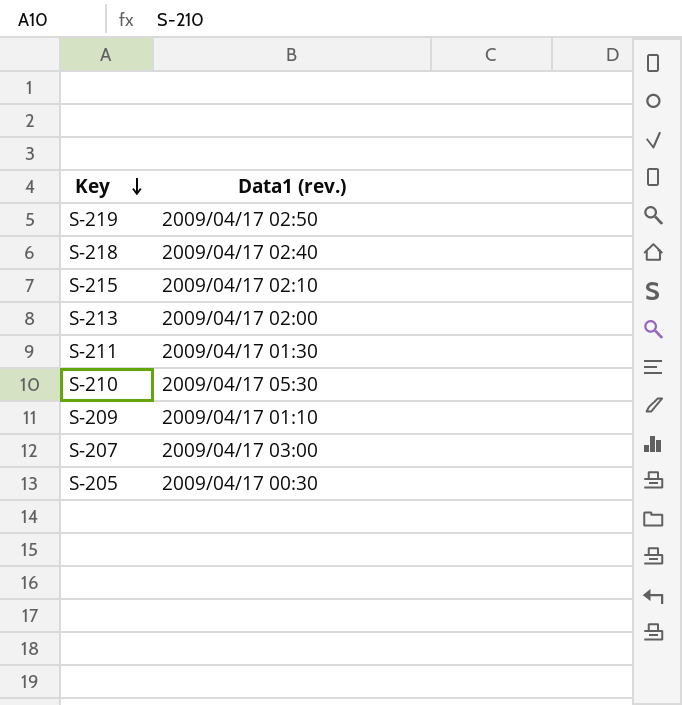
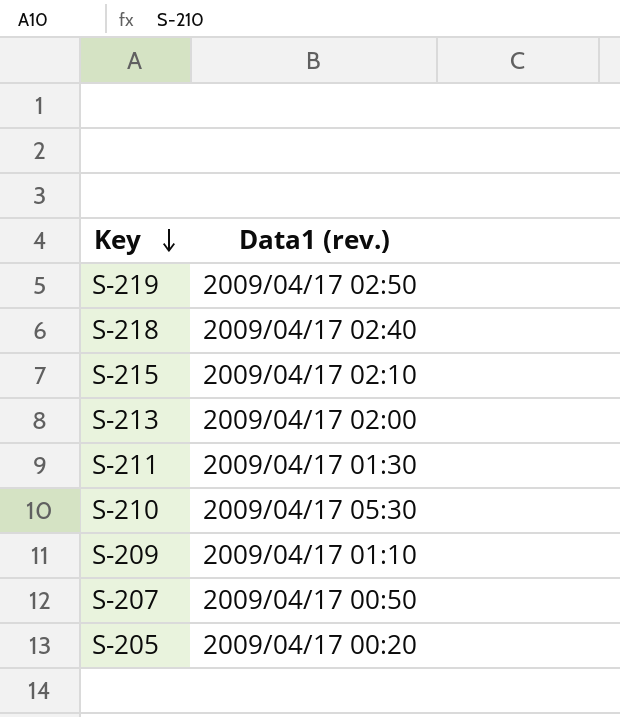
S-207 | Data1 (rev.): 2009/04/17 03:00 -> 2009/04/17 00:50
S-205 | Data1 (rev.): 2009/04/17 00:30 -> 2009/04/17 00:20

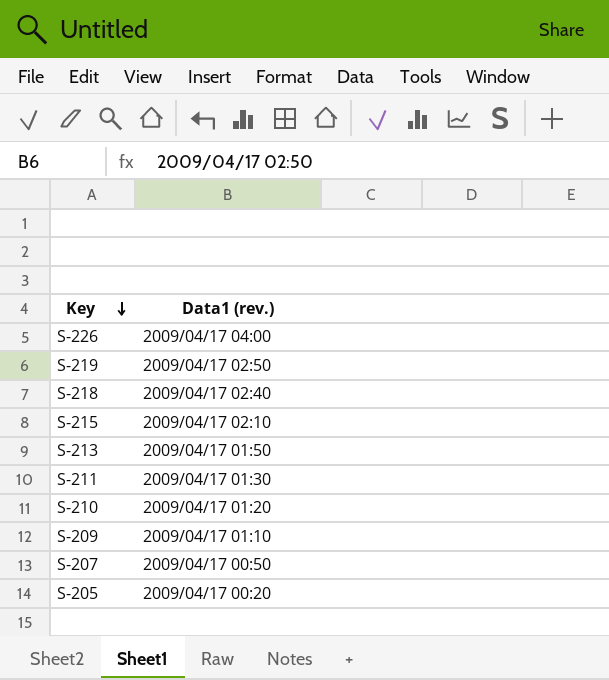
row S-226: none -> 2009/04/17 04:00
S-213 | Data1 (rev.): 2009/04/17 02:00 -> 2009/04/17 01:50
S-210 | Data1 (rev.): 2009/04/17 05:30 -> 2009/04/17 01:20

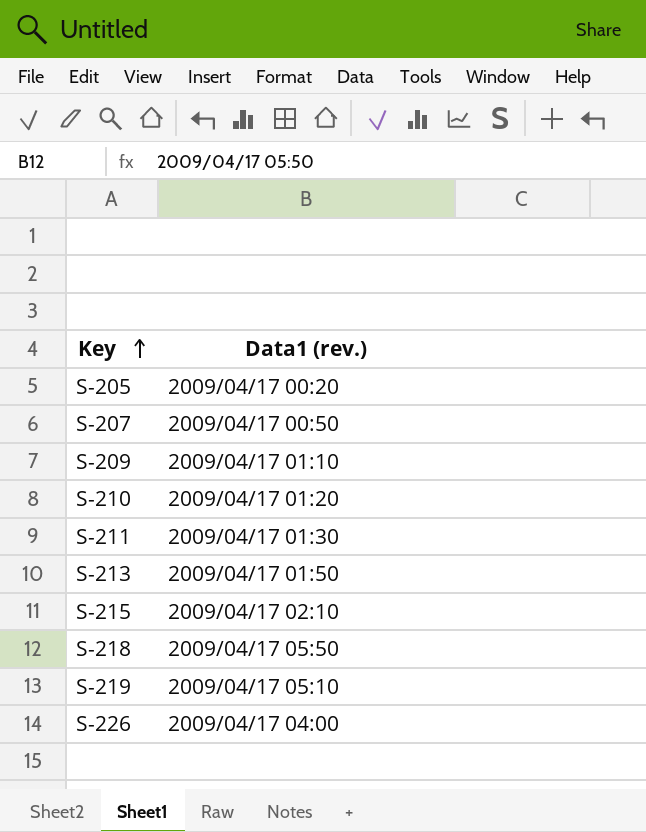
row order: Key descending -> Key ascending
S-218 | Data1 (rev.): 2009/04/17 02:40 -> 2009/04/17 05:50
S-219 | Data1 (rev.): 2009/04/17 02:50 -> 2009/04/17 05:10

